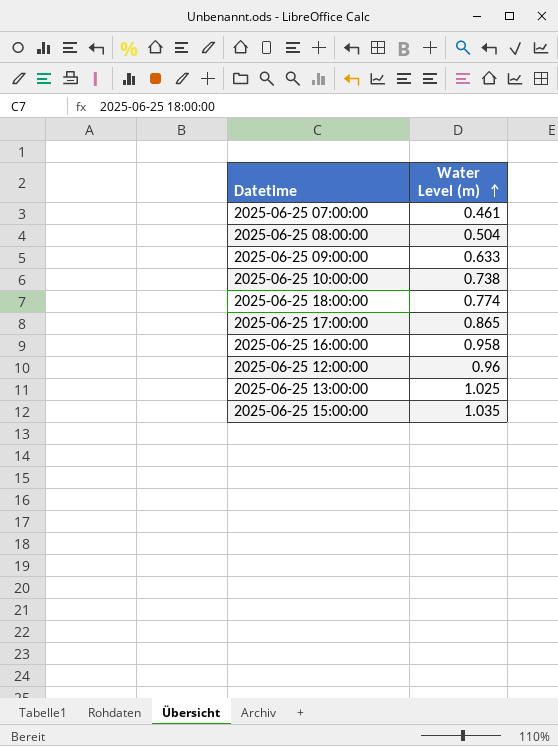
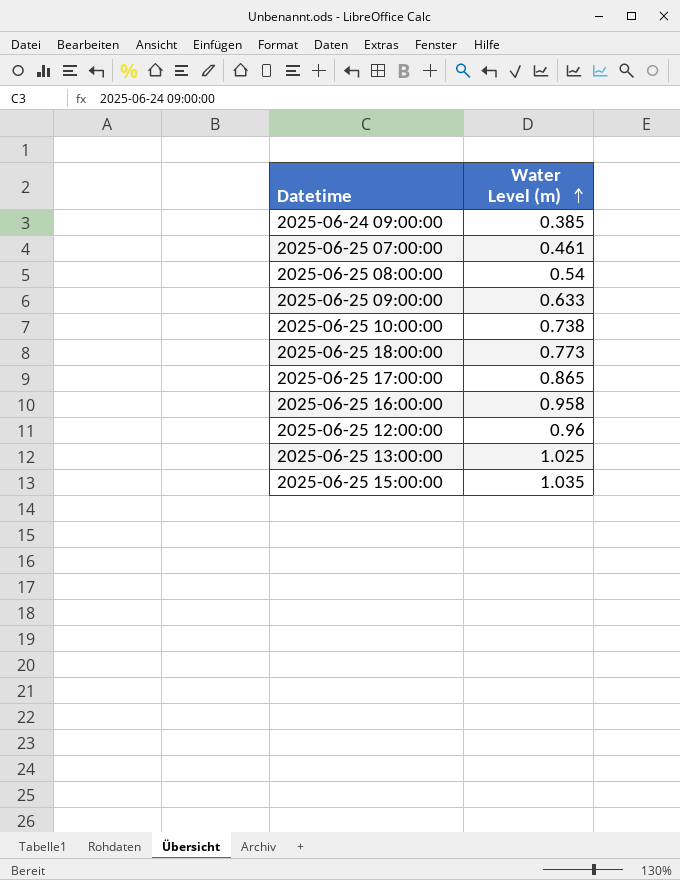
row 2025-06-24 09:00:00: none -> 0.385
2025-06-25 08:00:00 | Water Level (m): 0.504 -> 0.54
2025-06-25 18:00:00 | Water Level (m): 0.774 -> 0.773

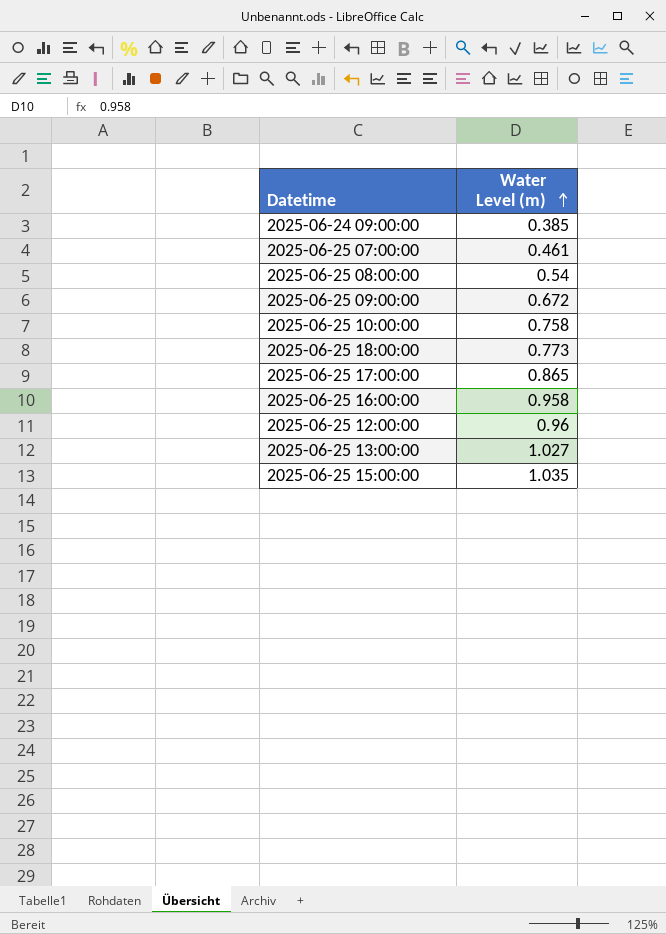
2025-06-25 09:00:00 | Water Level (m): 0.633 -> 0.672
2025-06-25 10:00:00 | Water Level (m): 0.738 -> 0.758
2025-06-25 13:00:00 | Water Level (m): 1.025 -> 1.027

